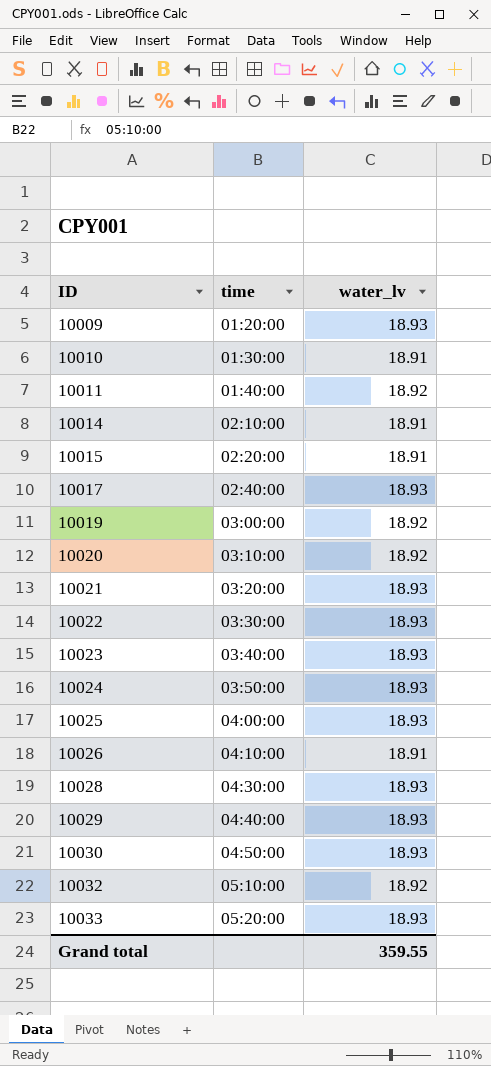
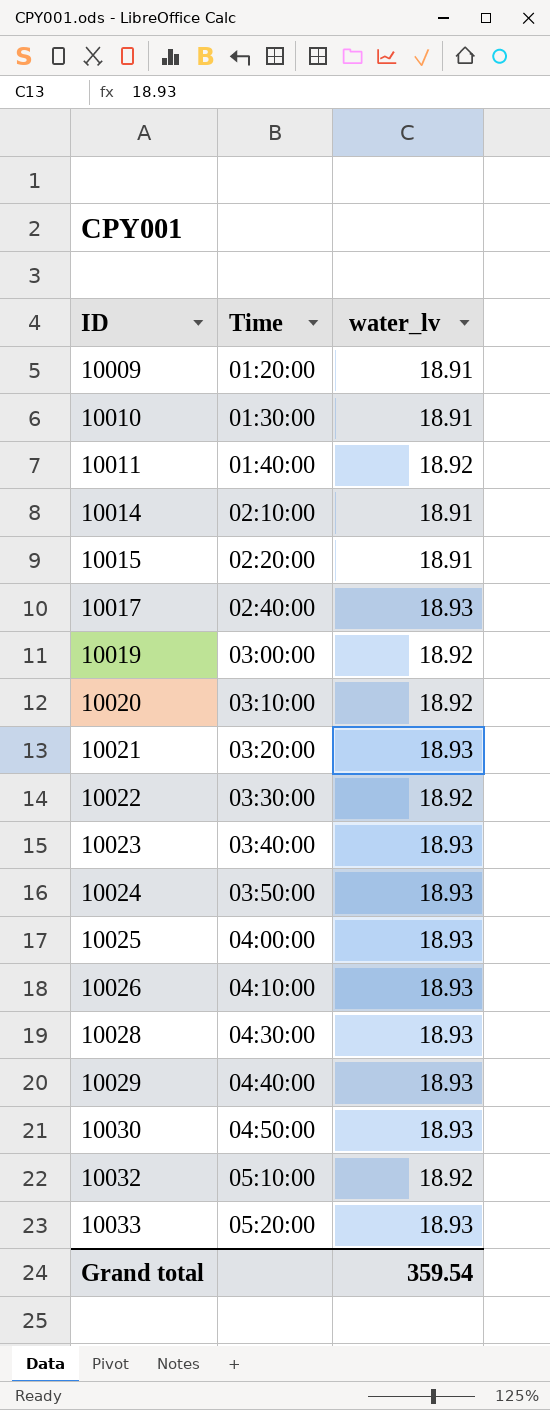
column name: time -> Time
10009 | water_lv: 18.93 -> 18.91
10022 | water_lv: 18.93 -> 18.92
10026 | water_lv: 18.91 -> 18.93
Grand total | water_lv: 359.55 -> 359.54

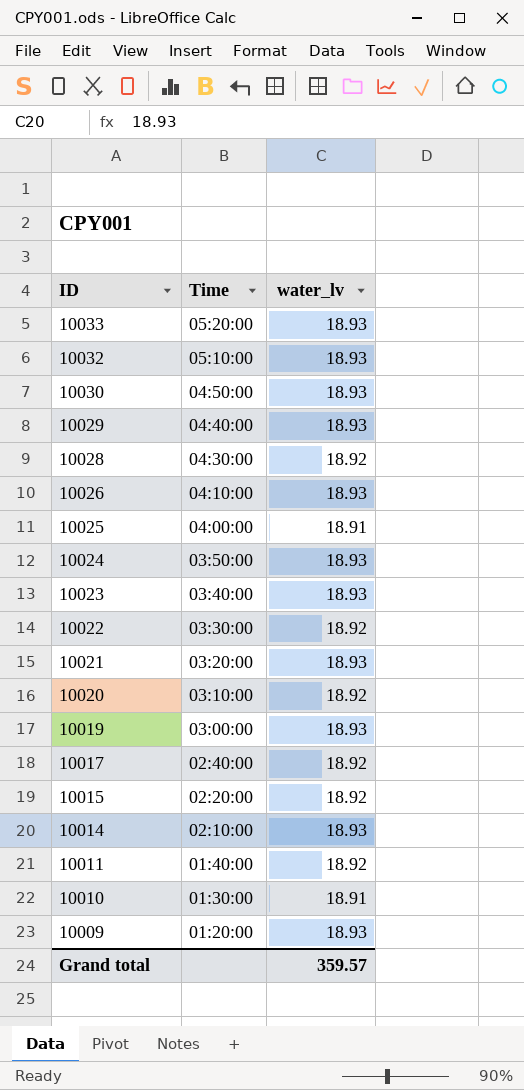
row order: ID ascending -> ID descending
10032 | water_lv: 18.92 -> 18.93
10028 | water_lv: 18.93 -> 18.92
10025 | water_lv: 18.93 -> 18.91
10019 | water_lv: 18.92 -> 18.93
10017 | water_lv: 18.93 -> 18.92
10015 | water_lv: 18.91 -> 18.92
10014 | water_lv: 18.91 -> 18.93
10009 | water_lv: 18.91 -> 18.93
Grand total | water_lv: 359.54 -> 359.57

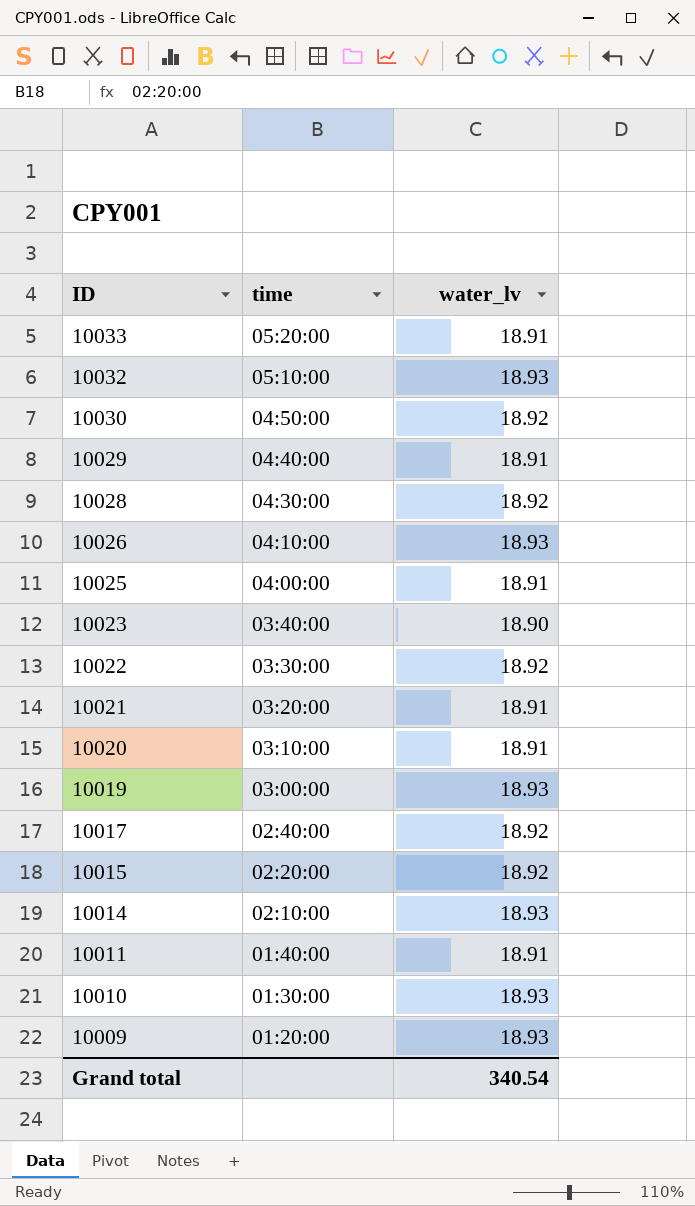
column name: Time -> time
row 10024: 03:50:00 | 18.93 -> none
10033 | water_lv: 18.93 -> 18.91
10030 | water_lv: 18.93 -> 18.92
10029 | water_lv: 18.93 -> 18.91
10023 | water_lv: 18.93 -> 18.90
10021 | water_lv: 18.93 -> 18.91
10020 | water_lv: 18.92 -> 18.91
10011 | water_lv: 18.92 -> 18.91
10010 | water_lv: 18.91 -> 18.93
Grand total | water_lv: 359.57 -> 340.54

